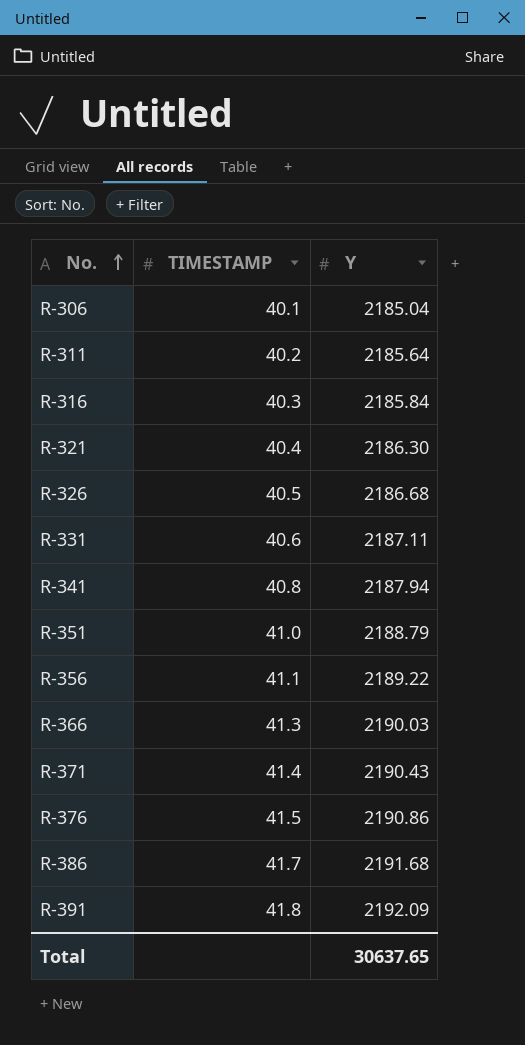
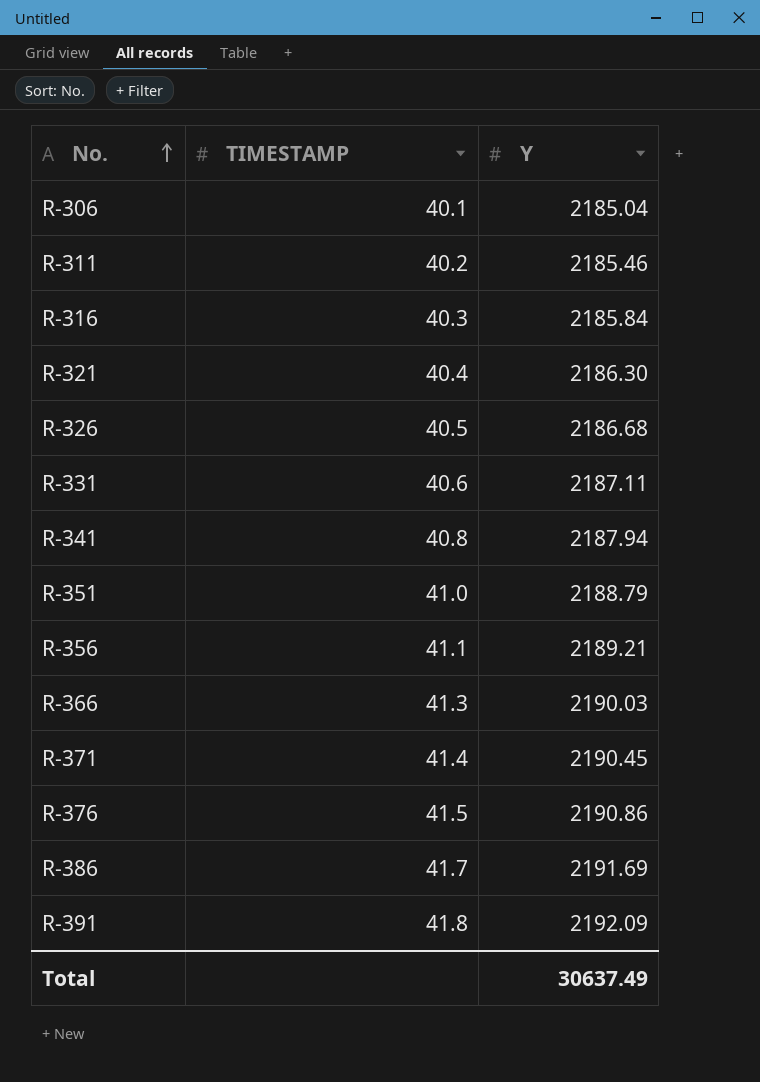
R-311 | Y: 2185.64 -> 2185.46
R-356 | Y: 2189.22 -> 2189.21
R-371 | Y: 2190.43 -> 2190.45
R-386 | Y: 2191.68 -> 2191.69
Total | Y: 30637.65 -> 30637.49

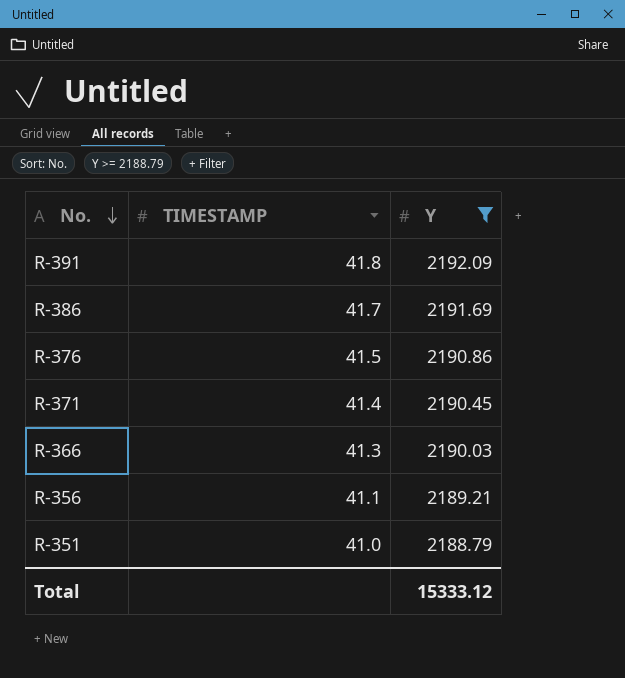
filter: none -> Y >= 2188.79
row order: No. ascending -> No. descending
Total | Y: 30637.49 -> 15333.12

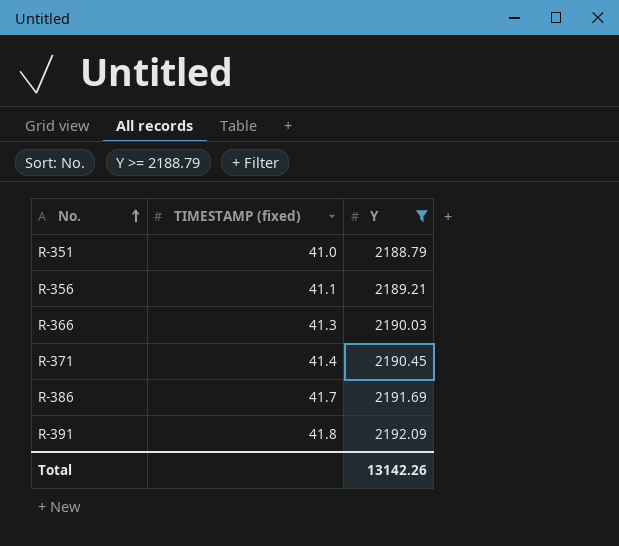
row order: No. descending -> No. ascending
column name: TIMESTAMP -> TIMESTAMP (fixed)
row R-376: 41.5 | 2190.86 -> none
Total | Y: 15333.12 -> 13142.26

